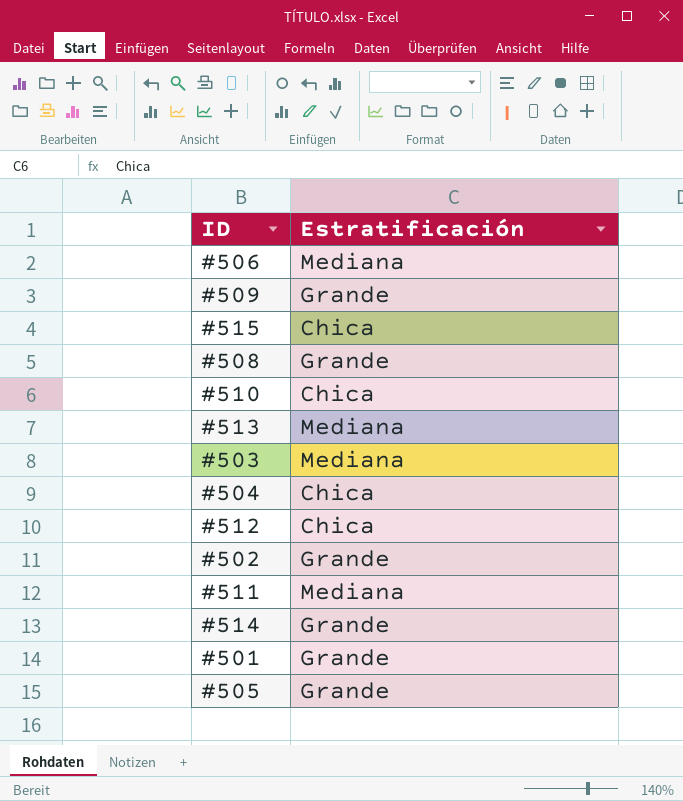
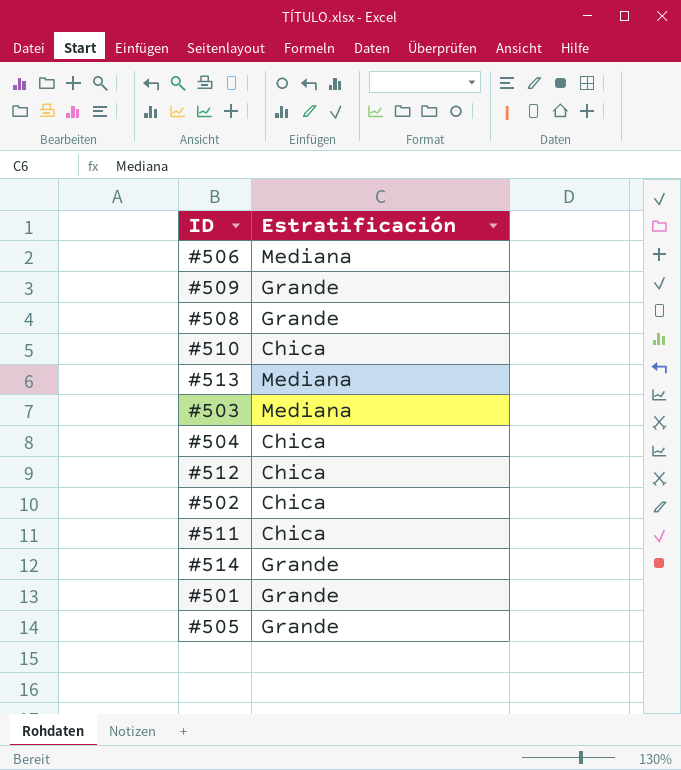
row #515: Chica -> none
#502 | Estratificación: Grande -> Chica
#511 | Estratificación: Mediana -> Chica

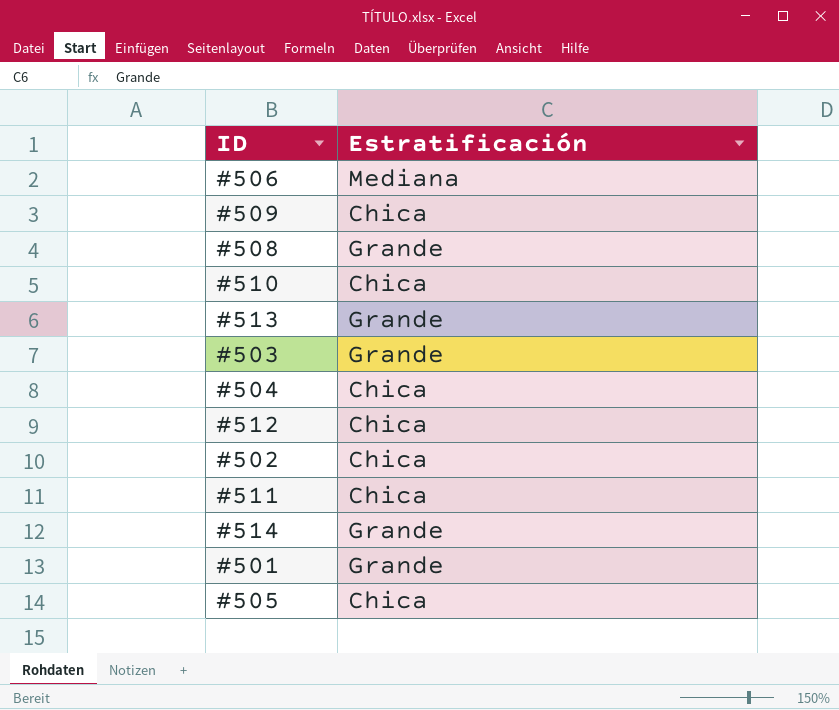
#509 | Estratificación: Grande -> Chica
#513 | Estratificación: Mediana -> Grande
#503 | Estratificación: Mediana -> Grande
#505 | Estratificación: Grande -> Chica

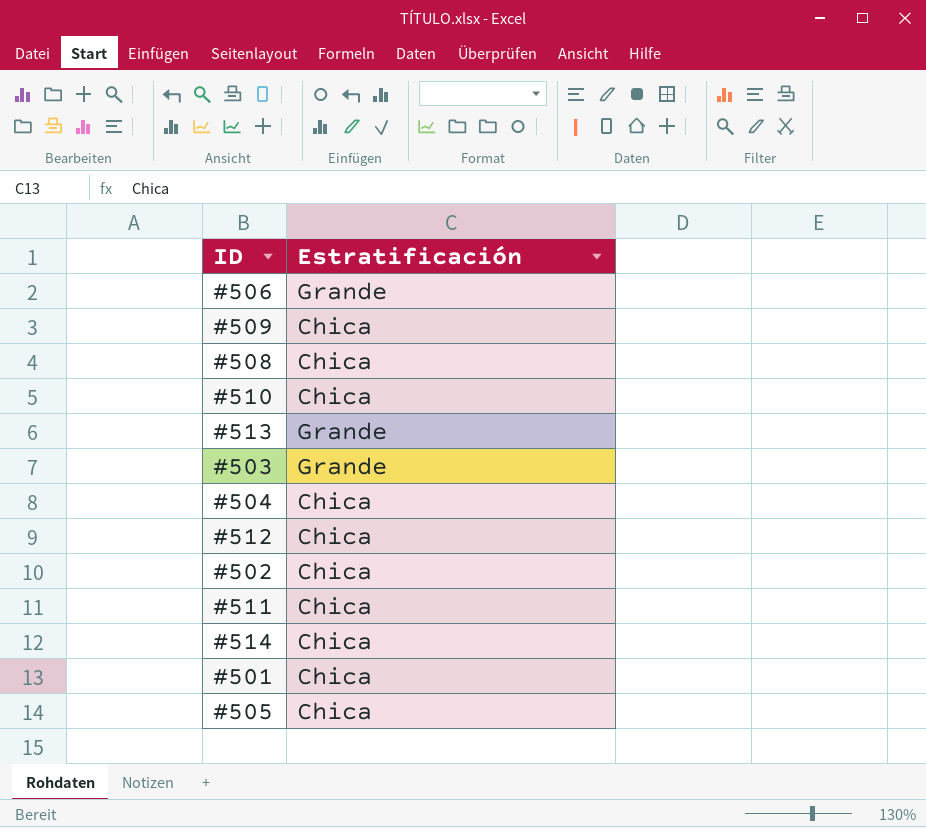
#506 | Estratificación: Mediana -> Grande
#508 | Estratificación: Grande -> Chica
#514 | Estratificación: Grande -> Chica
#501 | Estratificación: Grande -> Chica

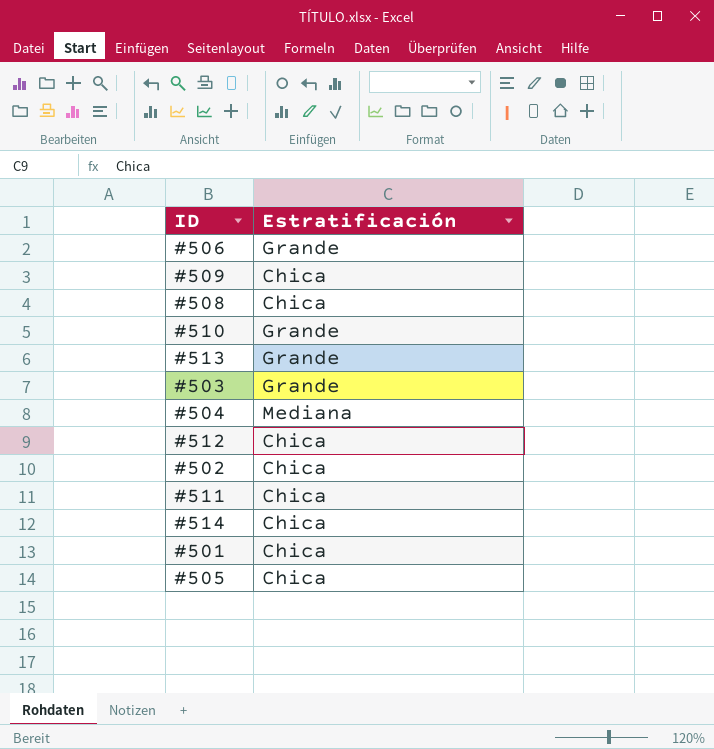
#510 | Estratificación: Chica -> Grande
#504 | Estratificación: Chica -> Mediana

